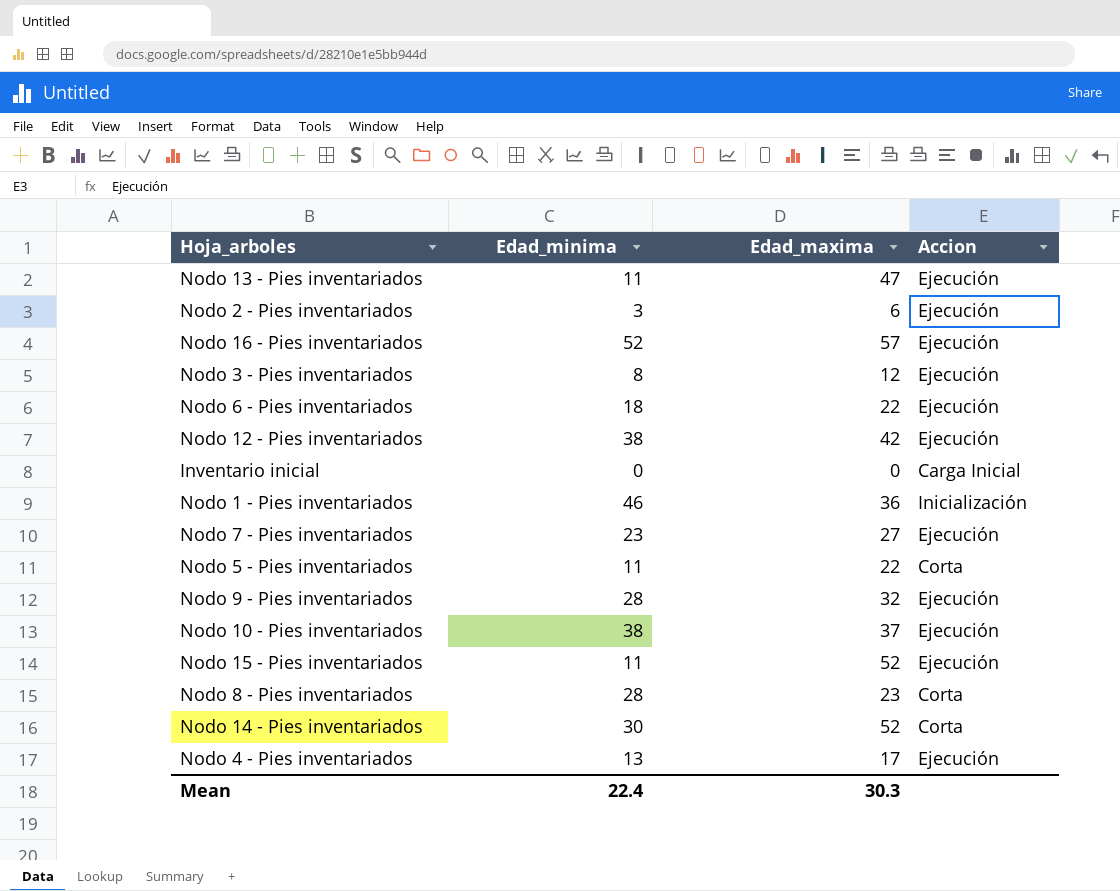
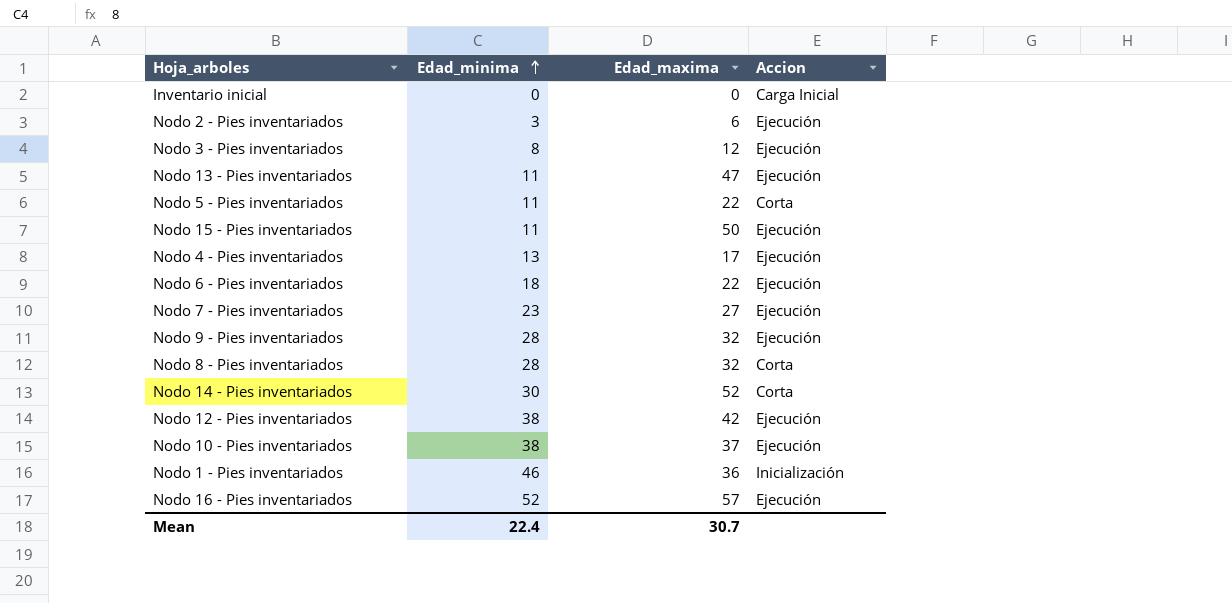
row order: none -> Edad_minima ascending
Nodo 15 - Pies inventariados | Edad_maxima: 52 -> 50
Nodo 8 - Pies inventariados | Edad_maxima: 23 -> 32
Mean | Edad_maxima: 30.3 -> 30.7

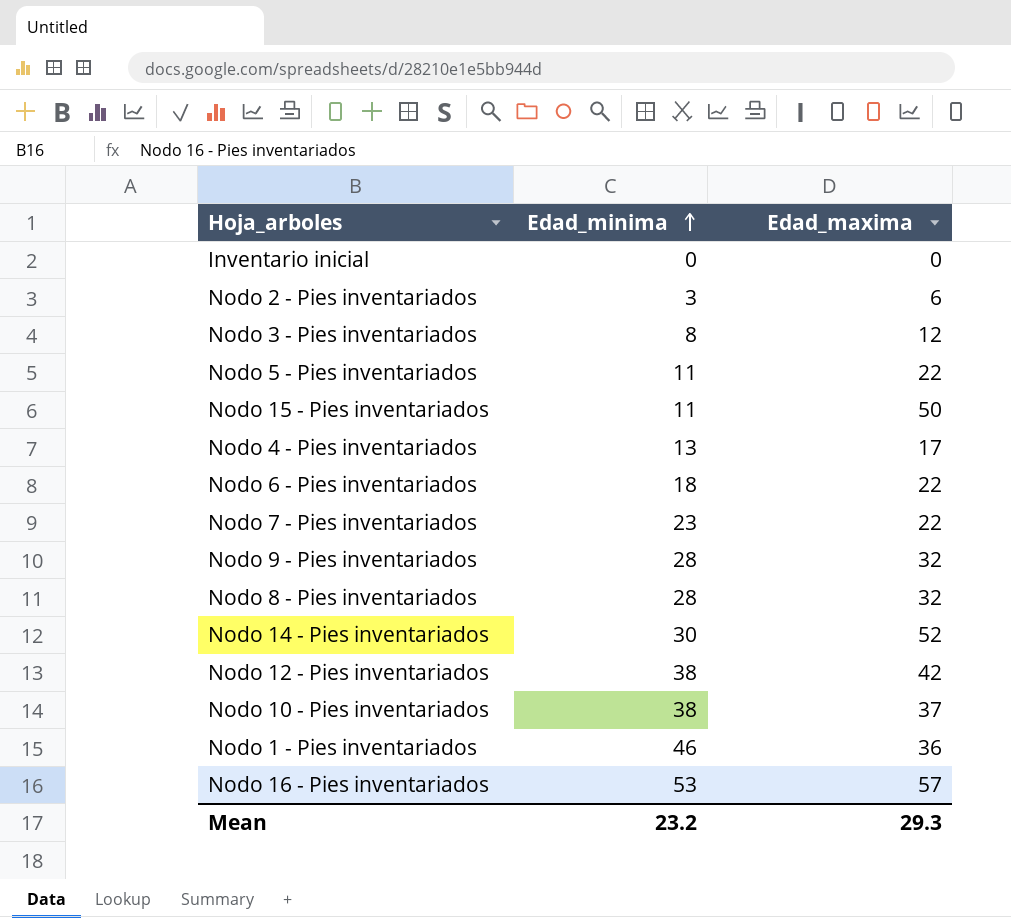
column Accion | position: 4 -> none
row Nodo 13 - Pies inventariados: 11 | 47 | Ejecución -> none
Nodo 7 - Pies inventariados | Edad_maxima: 27 -> 22
Nodo 16 - Pies inventariados | Edad_minima: 52 -> 53
Mean | Edad_minima: 22.4 -> 23.2
Mean | Edad_maxima: 30.7 -> 29.3

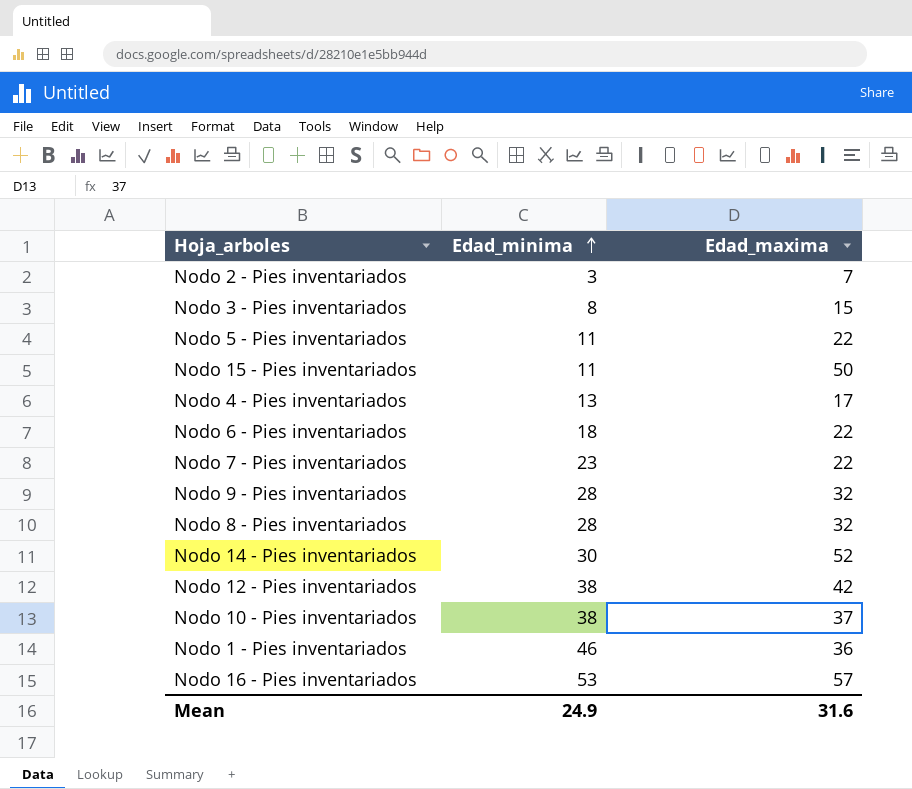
row Inventario inicial: 0 | 0 -> none
Nodo 2 - Pies inventariados | Edad_maxima: 6 -> 7
Nodo 3 - Pies inventariados | Edad_maxima: 12 -> 15
Mean | Edad_minima: 23.2 -> 24.9
Mean | Edad_maxima: 29.3 -> 31.6

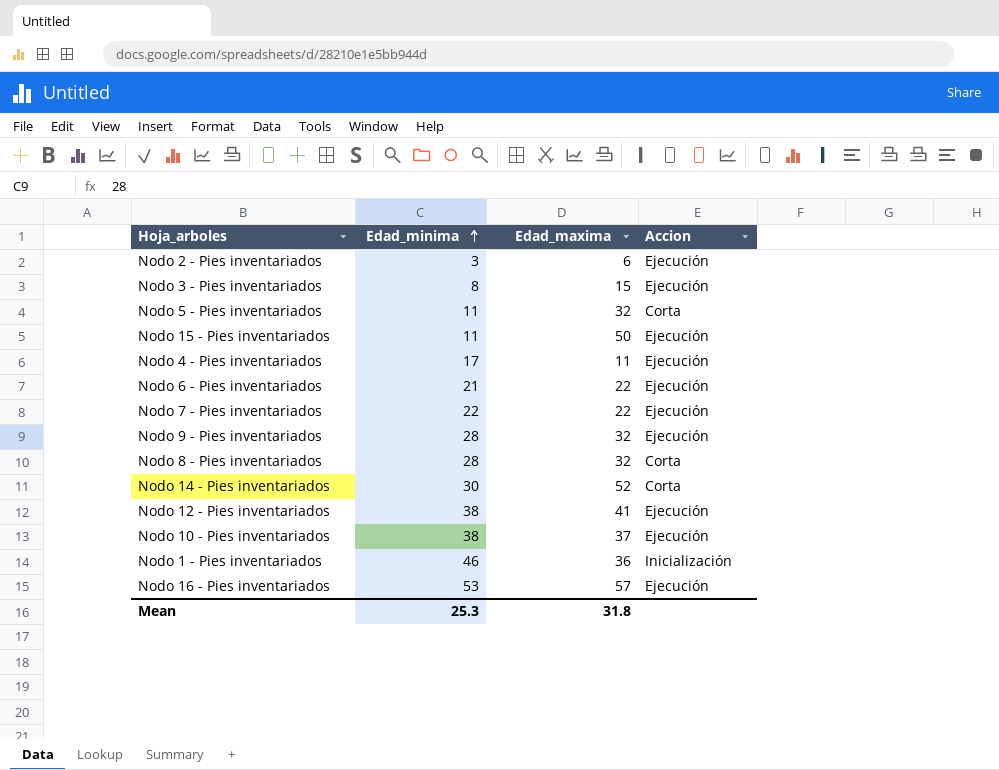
column Accion | position: none -> 4
Nodo 2 - Pies inventariados | Edad_maxima: 7 -> 6
Nodo 5 - Pies inventariados | Edad_maxima: 22 -> 32
Nodo 4 - Pies inventariados | Edad_minima: 13 -> 17
Nodo 4 - Pies inventariados | Edad_maxima: 17 -> 11
Nodo 6 - Pies inventariados | Edad_minima: 18 -> 21
Nodo 7 - Pies inventariados | Edad_minima: 23 -> 22
Nodo 12 - Pies inventariados | Edad_maxima: 42 -> 41
Mean | Edad_minima: 24.9 -> 25.3
Mean | Edad_maxima: 31.6 -> 31.8

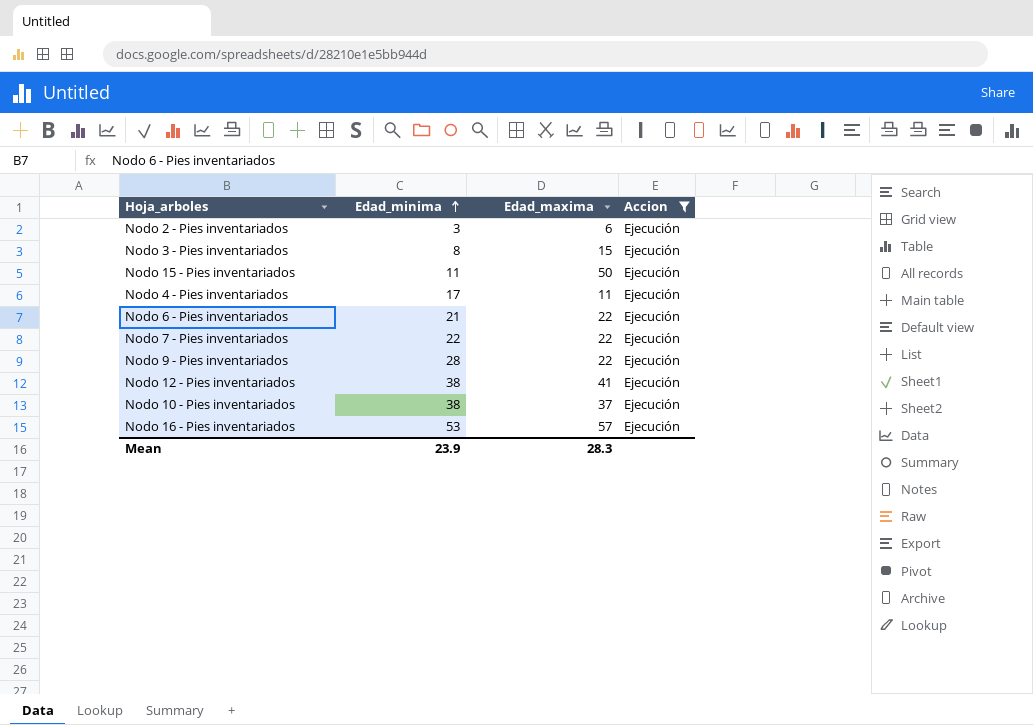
filter: none -> Accion = Ejecución
Nodo 9 - Pies inventariados | Edad_maxima: 32 -> 22
Mean | Edad_minima: 25.3 -> 23.9
Mean | Edad_maxima: 31.8 -> 28.3

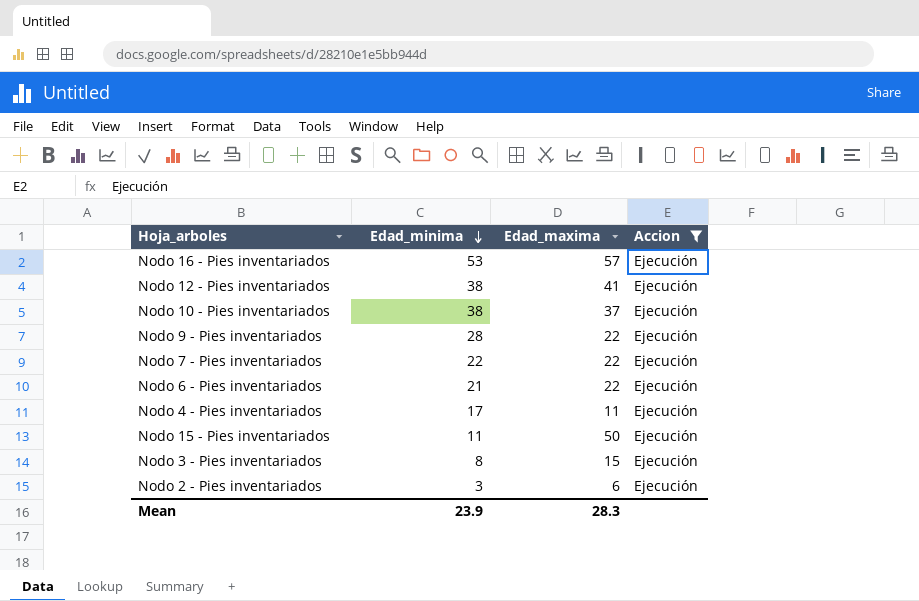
row order: Edad_minima ascending -> Edad_minima descending

